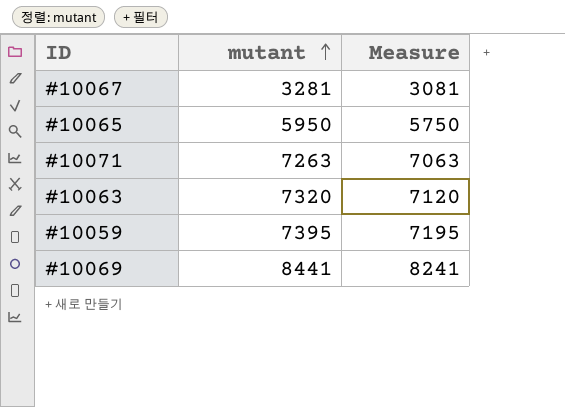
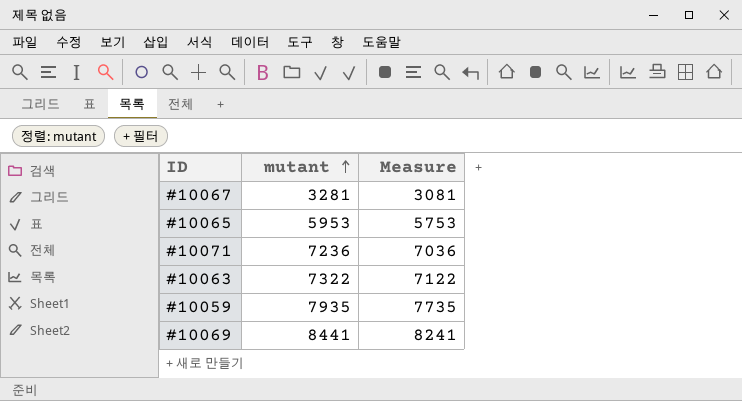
#10065 | mutant: 5950 -> 5953
#10065 | Measure: 5750 -> 5753
#10071 | mutant: 7263 -> 7236
#10071 | Measure: 7063 -> 7036
#10063 | mutant: 7320 -> 7322
#10063 | Measure: 7120 -> 7122
#10059 | mutant: 7395 -> 7935
#10059 | Measure: 7195 -> 7735

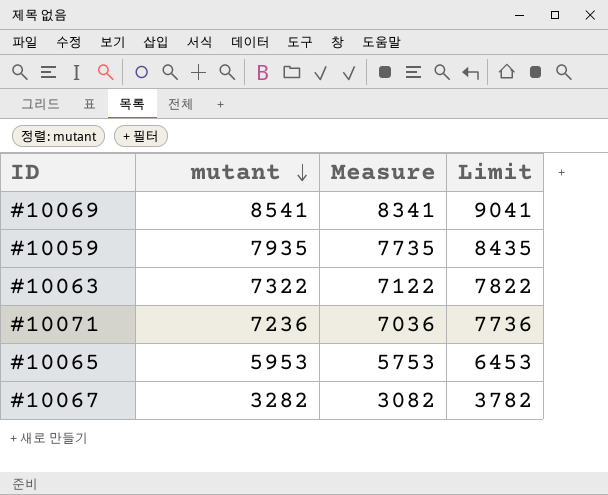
row order: mutant ascending -> mutant descending
column Limit | formula: none -> [mutant] + 500
#10069 | mutant: 8441 -> 8541
#10069 | Measure: 8241 -> 8341
#10067 | mutant: 3281 -> 3282
#10067 | Measure: 3081 -> 3082

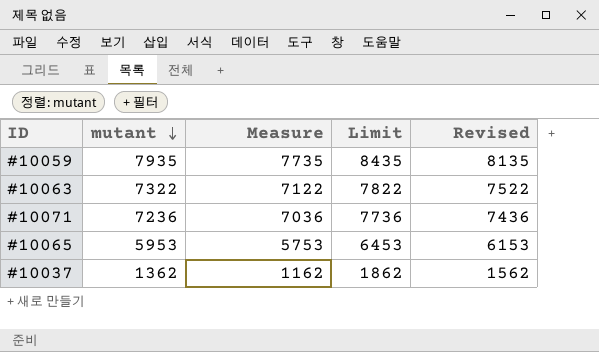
column Revised | formula: none -> [mutant] + 200
row #10069: 8541 | 8341 | 9041 -> none
row #10067: 3282 | 3082 | 3782 -> none
row #10037: none -> 1362 | 1162 | 1862 | 1562

